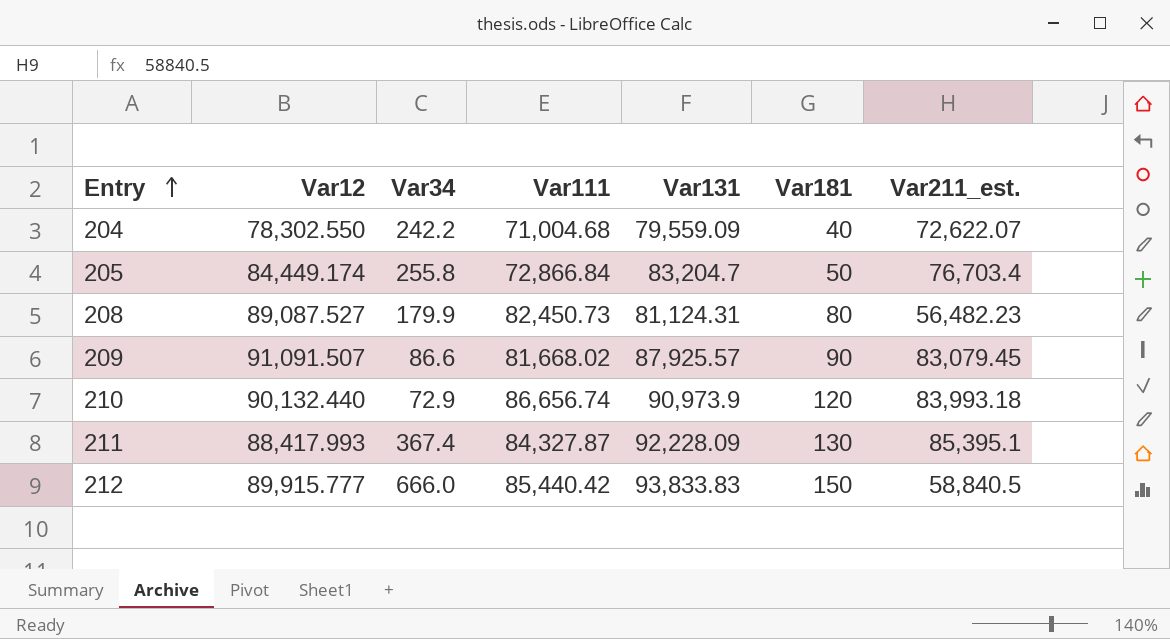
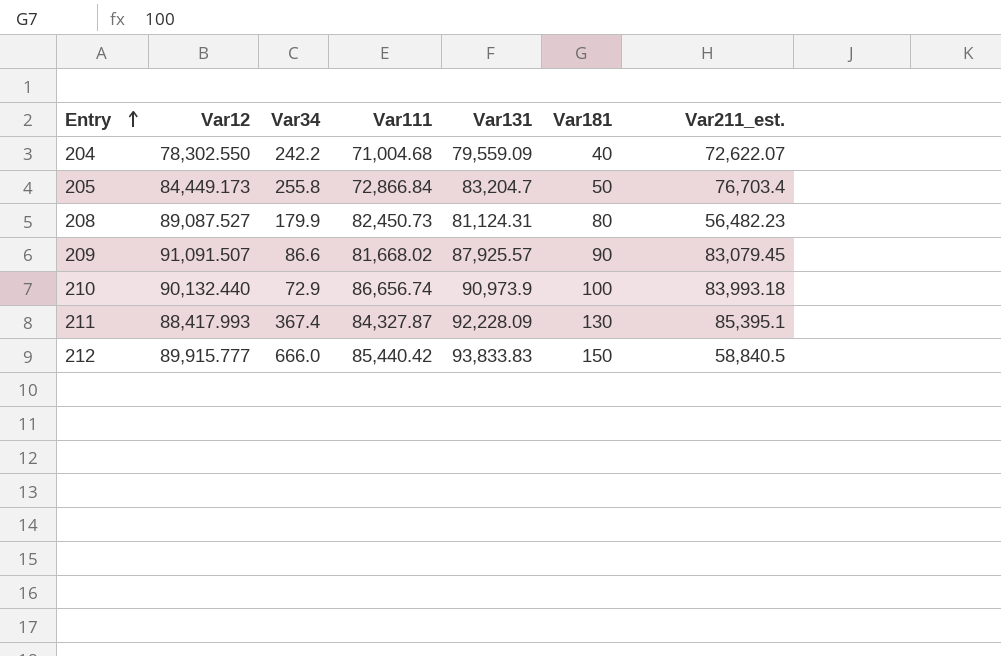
205 | Var12: 84,449.174 -> 84,449.173
210 | Var181: 120 -> 100

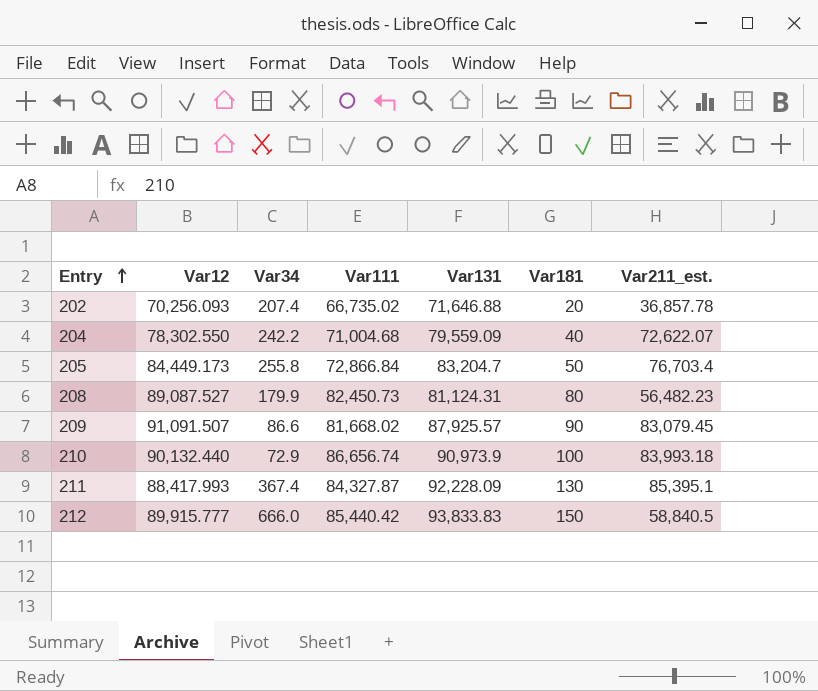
row 202: none -> 70,256.093 | 207.4 | 66,735.02 | 71,646.88 | 20 | 36,857.78

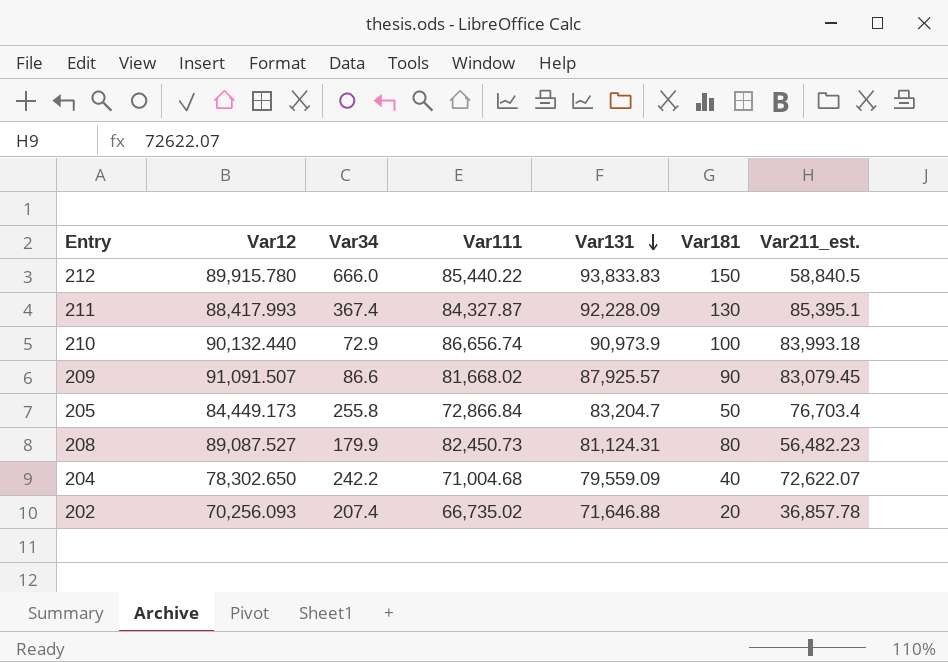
row order: Entry ascending -> Var131 descending
212 | Var12: 89,915.777 -> 89,915.780
212 | Var111: 85,440.42 -> 85,440.22
204 | Var12: 78,302.550 -> 78,302.650

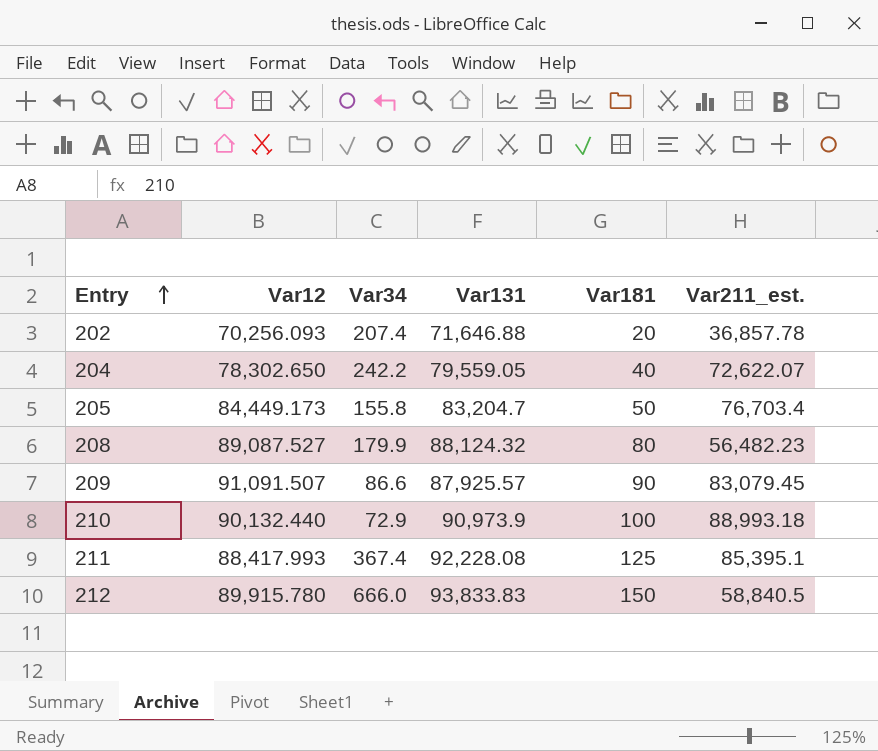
row order: Var131 descending -> Entry ascending
column Var111 | position: 4 -> none
204 | Var131: 79,559.09 -> 79,559.05
205 | Var34: 255.8 -> 155.8
208 | Var131: 81,124.31 -> 88,124.32
210 | Var211_est.: 83,993.18 -> 88,993.18
211 | Var131: 92,228.09 -> 92,228.08
211 | Var181: 130 -> 125

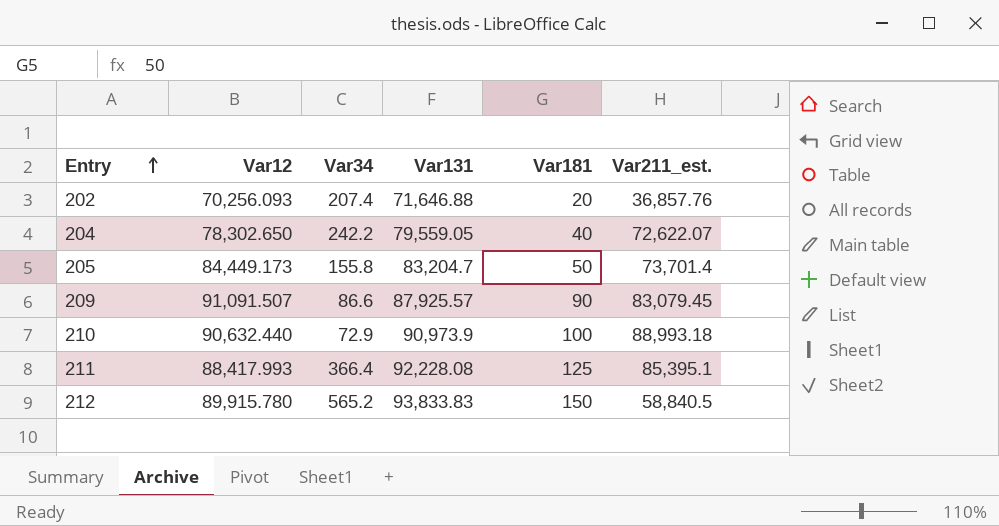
row 208: 89,087.527 | 179.9 | 88,124.32 | 80 | 56,482.23 -> none
202 | Var211_est.: 36,857.78 -> 36,857.76
205 | Var211_est.: 76,703.4 -> 73,701.4
210 | Var12: 90,132.440 -> 90,632.440
211 | Var34: 367.4 -> 366.4
212 | Var34: 666.0 -> 565.2

